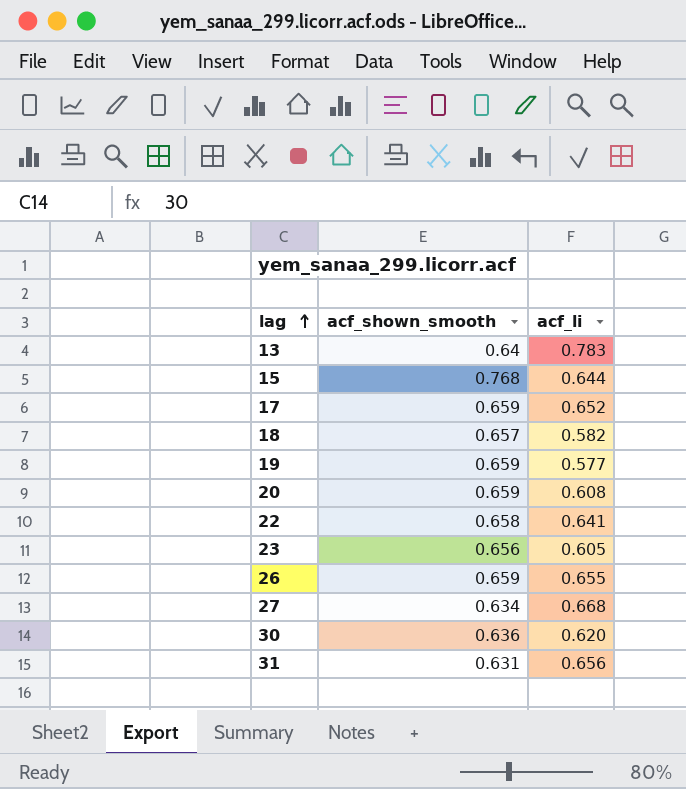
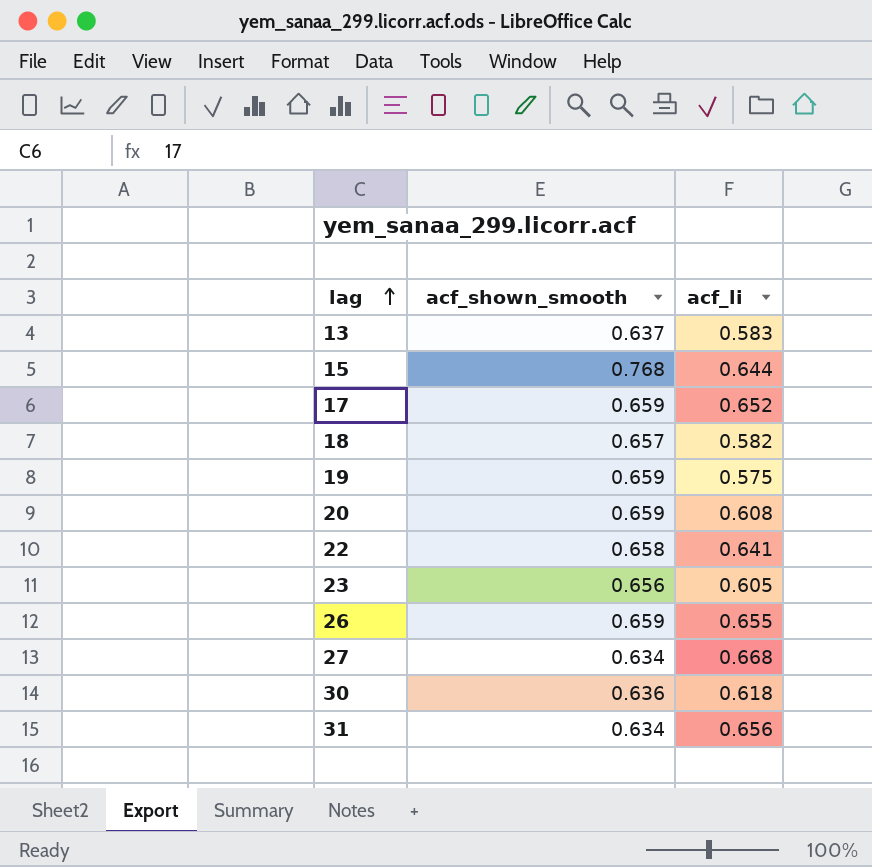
13 | acf_shown_smooth: 0.64 -> 0.637
13 | acf_li: 0.783 -> 0.583
19 | acf_li: 0.577 -> 0.575
30 | acf_li: 0.620 -> 0.618
31 | acf_shown_smooth: 0.631 -> 0.634

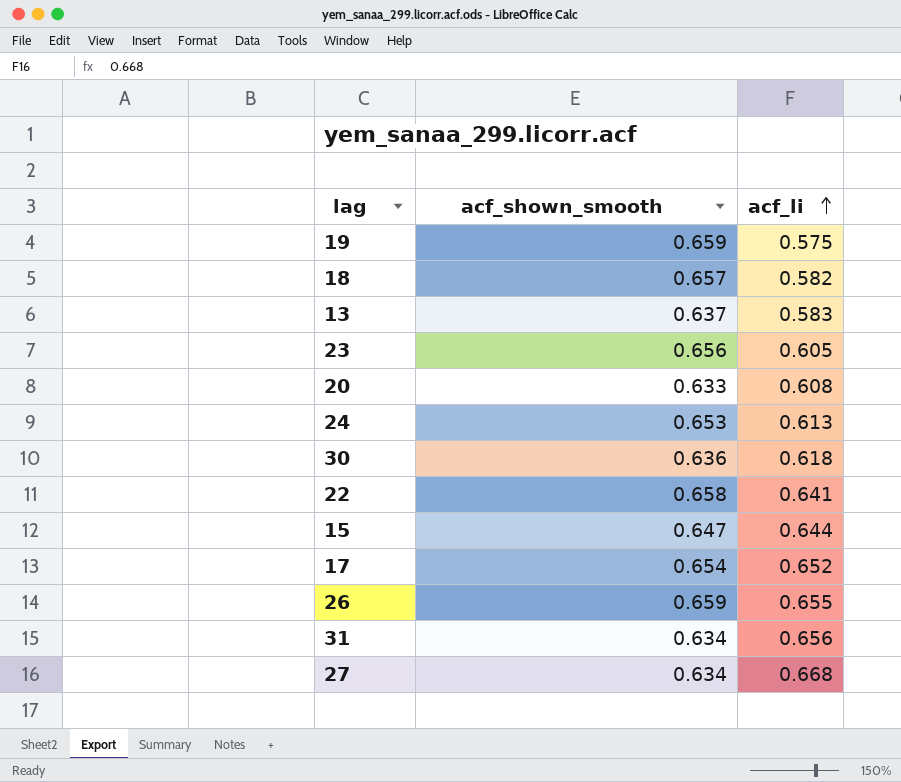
row order: lag ascending -> acf_li ascending
20 | acf_shown_smooth: 0.659 -> 0.633
row 24: none -> 0.653 | 0.613
15 | acf_shown_smooth: 0.768 -> 0.647
17 | acf_shown_smooth: 0.659 -> 0.654

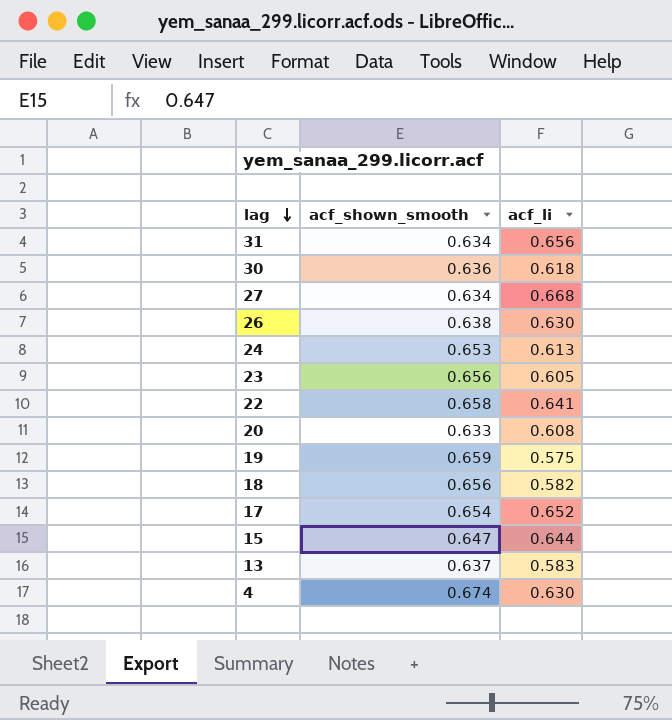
row order: acf_li ascending -> lag descending
26 | acf_shown_smooth: 0.659 -> 0.638
26 | acf_li: 0.655 -> 0.630
18 | acf_shown_smooth: 0.657 -> 0.656
row 4: none -> 0.674 | 0.630

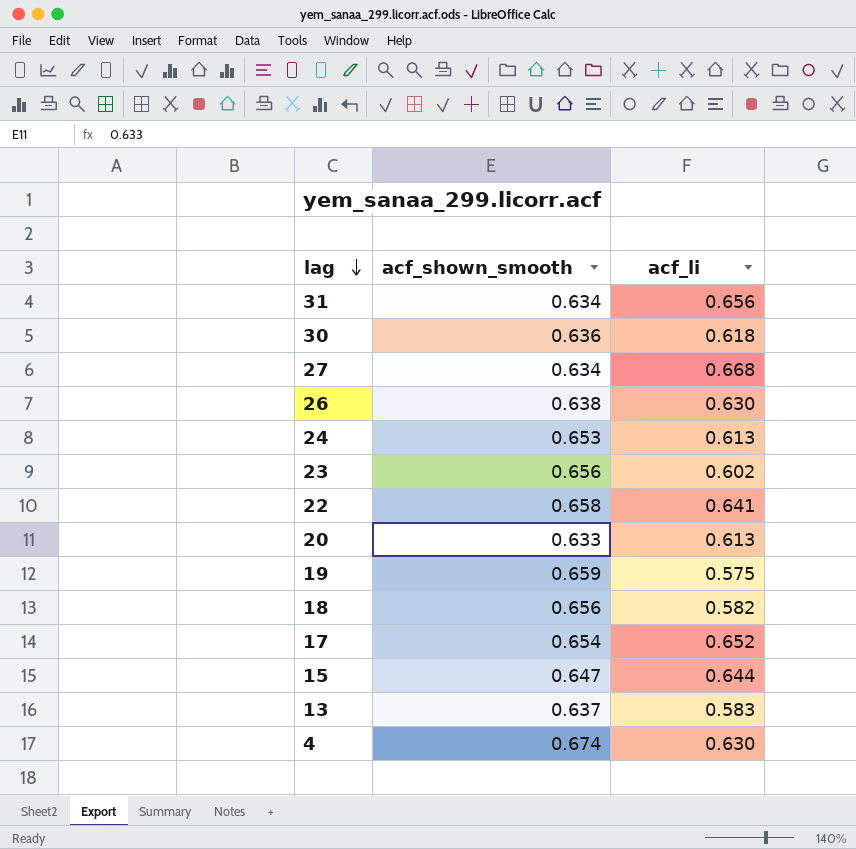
23 | acf_li: 0.605 -> 0.602
20 | acf_li: 0.608 -> 0.613

